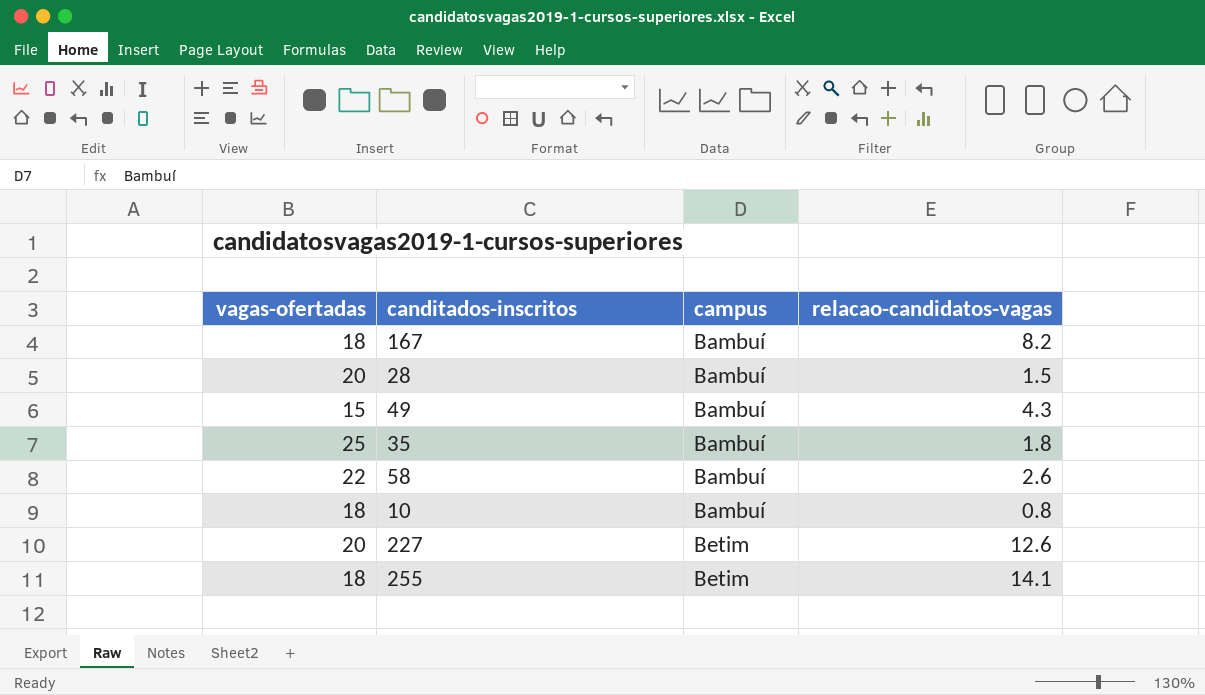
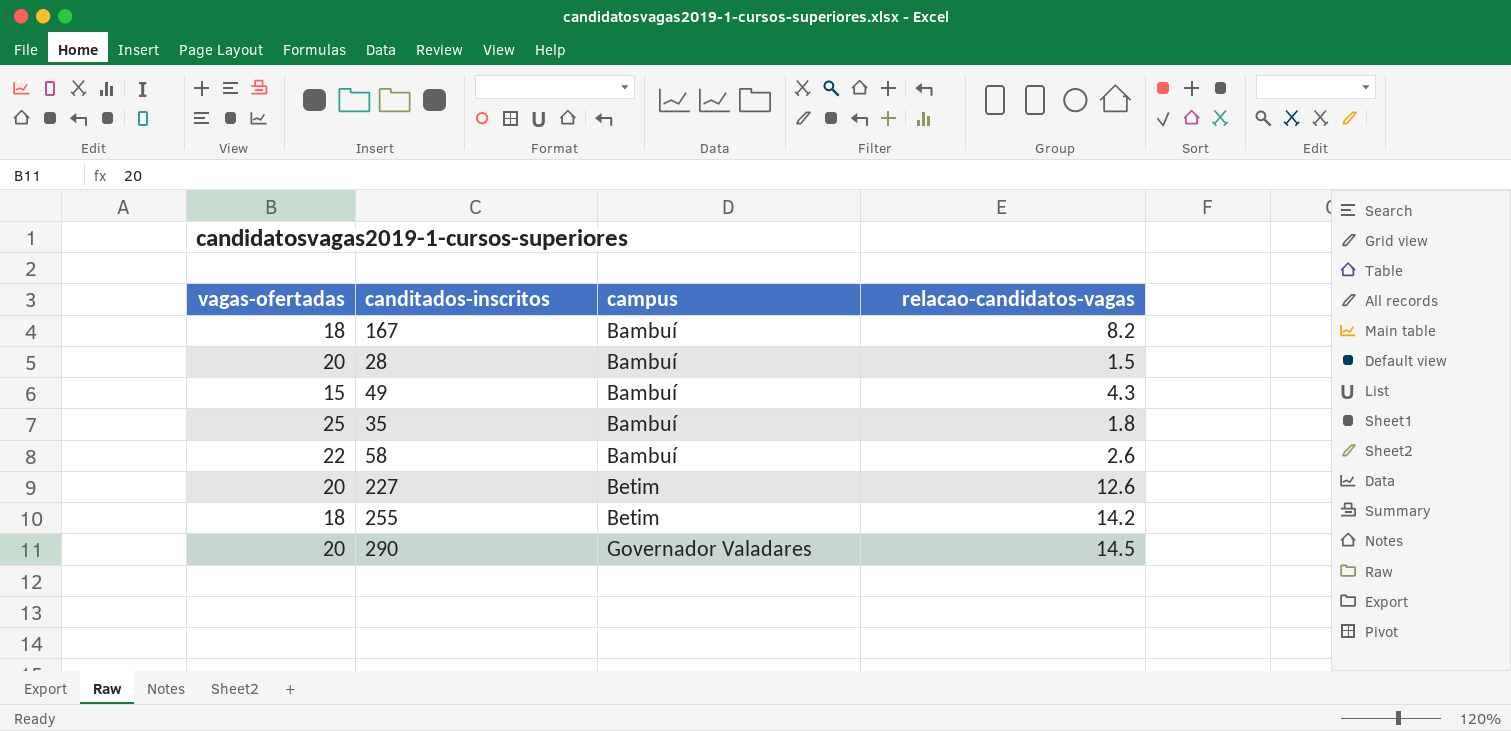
row 10: 18 | Bambuí | 0.8 -> none
255 | relacao-candidatos-vagas: 14.1 -> 14.2
row 290: none -> 20 | Governador Valadares | 14.5

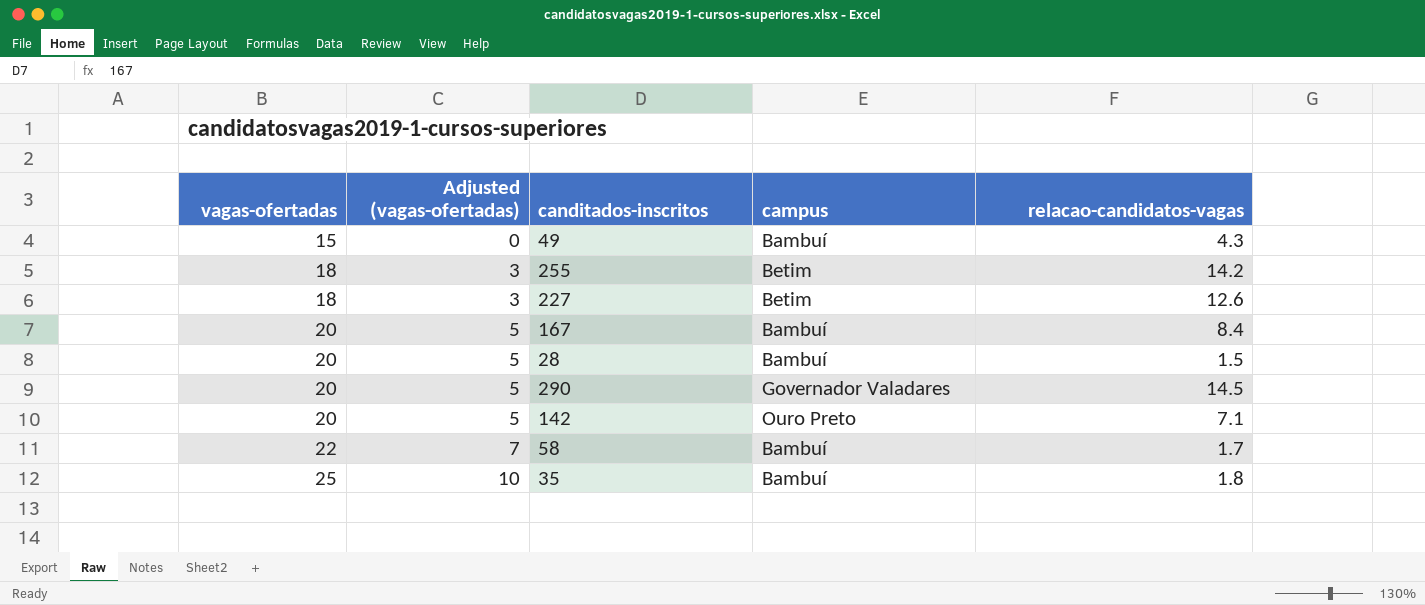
row order: campus ascending -> vagas-ofertadas ascending
column Adjusted (vagas-ofertadas) | formula: none -> [vagas-ofertadas] - 15
227 | vagas-ofertadas: 20 -> 18
167 | vagas-ofertadas: 18 -> 20
167 | relacao-candidatos-vagas: 8.2 -> 8.4
row 142: none -> 20 | 5 | Ouro Preto | 7.1
58 | relacao-candidatos-vagas: 2.6 -> 1.7

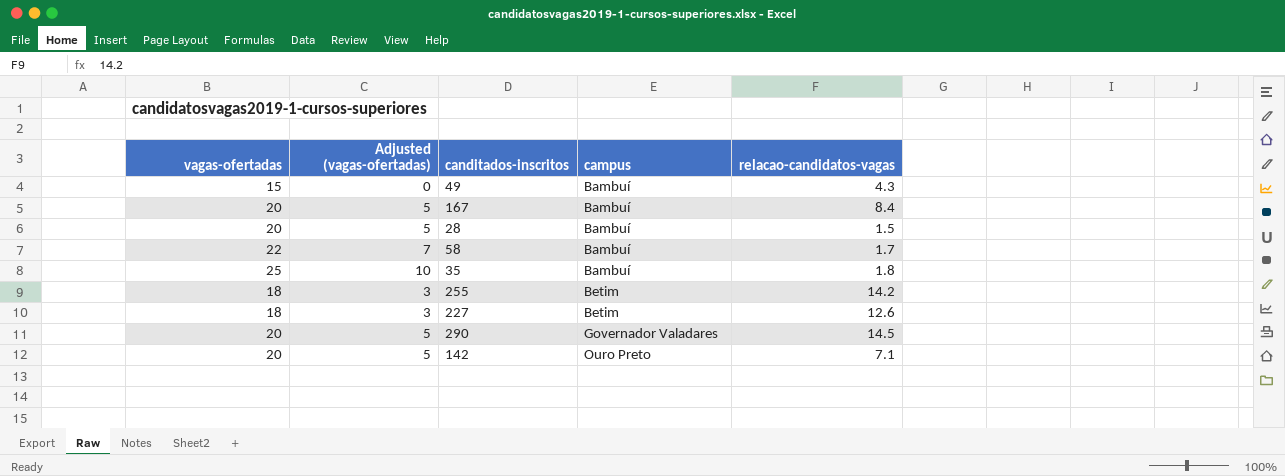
row order: vagas-ofertadas ascending -> campus ascending

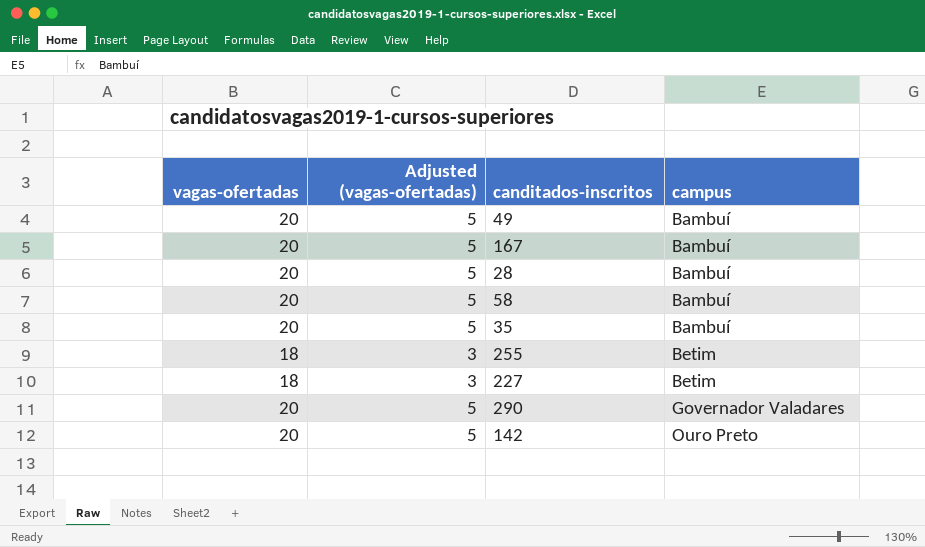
column relacao-candidatos-vagas | position: 5 -> none
49 | vagas-ofertadas: 15 -> 20
49 | Adjusted (vagas-ofertadas): 0 -> 5
58 | vagas-ofertadas: 22 -> 20
58 | Adjusted (vagas-ofertadas): 7 -> 5
35 | vagas-ofertadas: 25 -> 20
35 | Adjusted (vagas-ofertadas): 10 -> 5

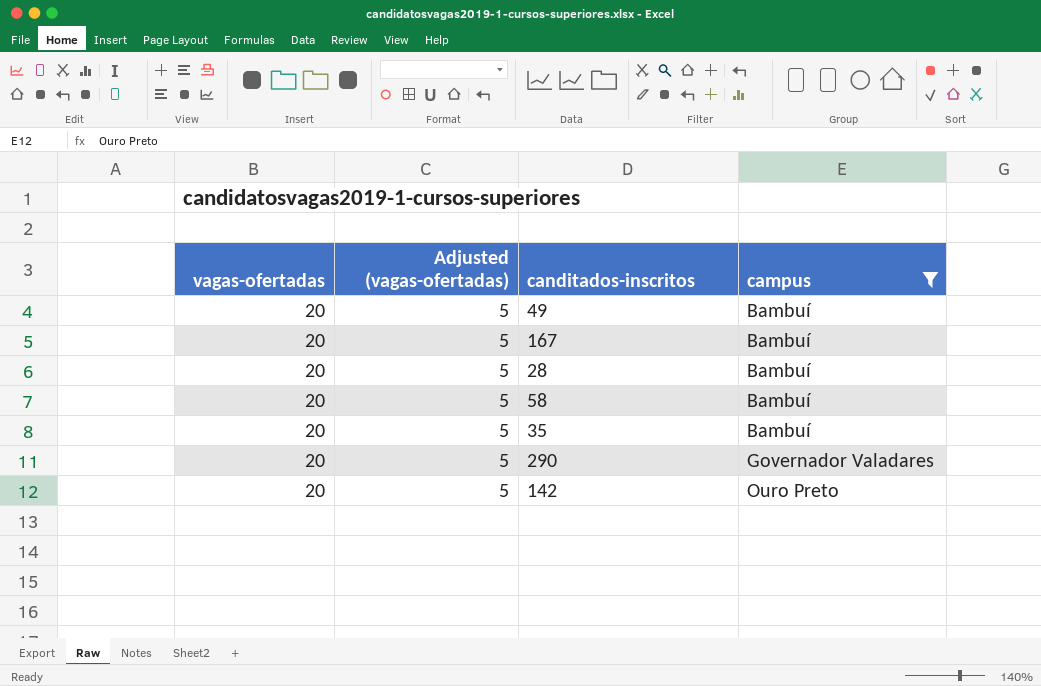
filter: none -> campus != Betim

